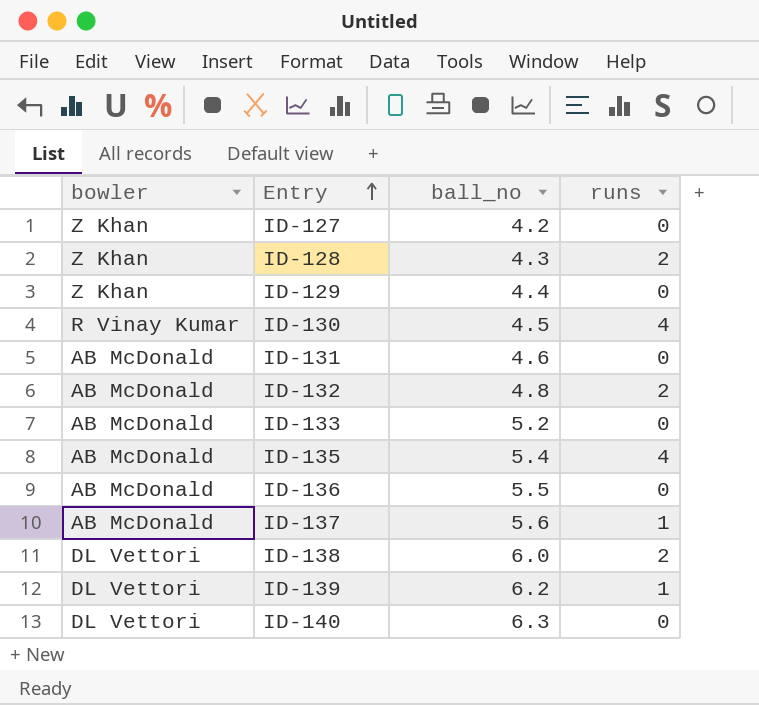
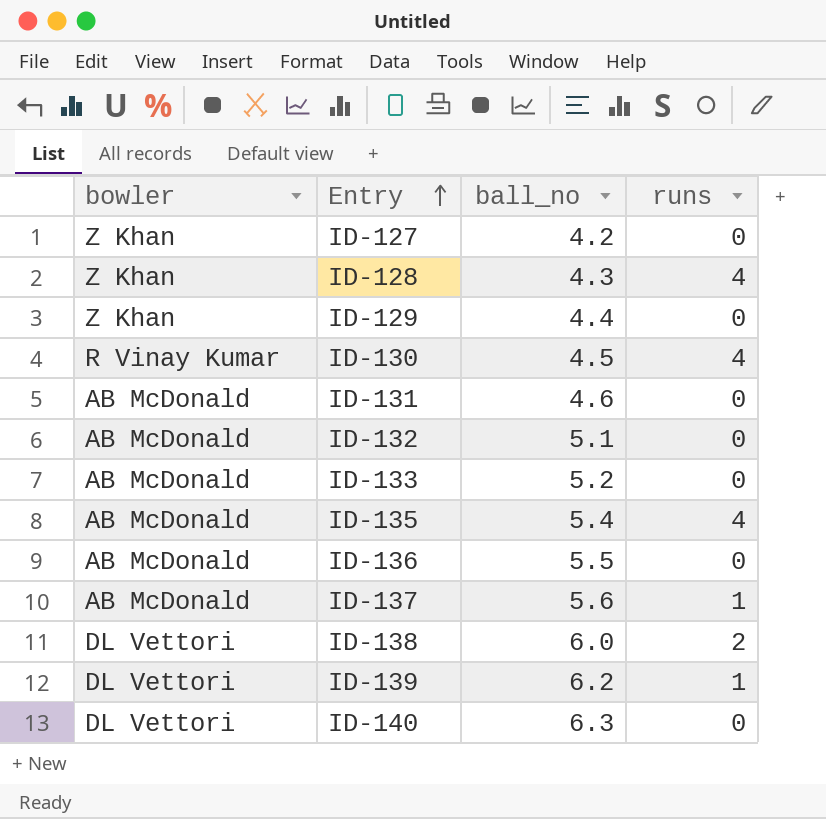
ID-128 | runs: 2 -> 4
ID-132 | ball_no: 4.8 -> 5.1
ID-132 | runs: 2 -> 0

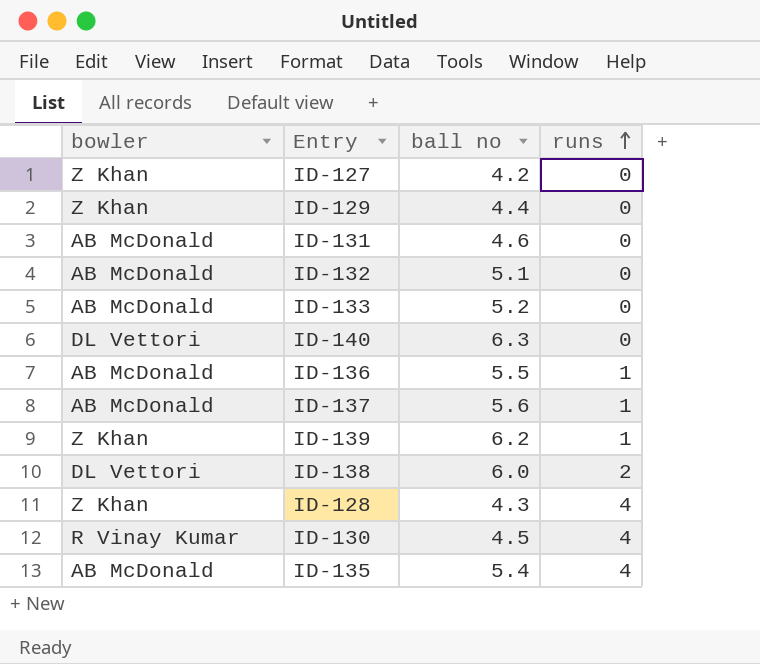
row order: Entry ascending -> runs ascending
column name: ball_no -> ball no
ID-136 | runs: 0 -> 1
ID-139 | bowler: DL Vettori -> Z Khan

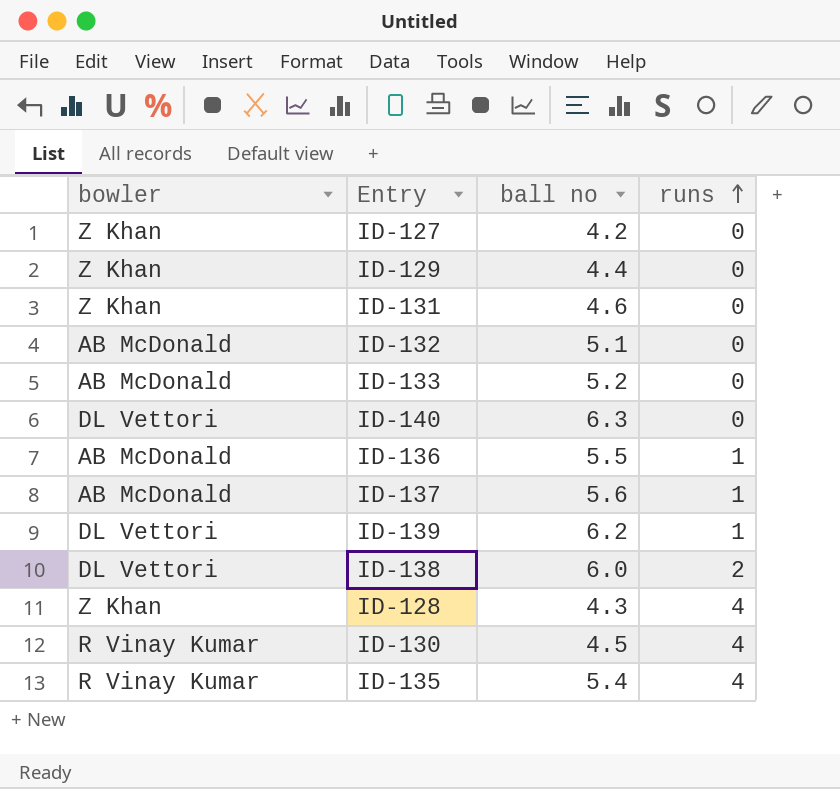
ID-131 | bowler: AB McDonald -> Z Khan
ID-139 | bowler: Z Khan -> DL Vettori
ID-135 | bowler: AB McDonald -> R Vinay Kumar

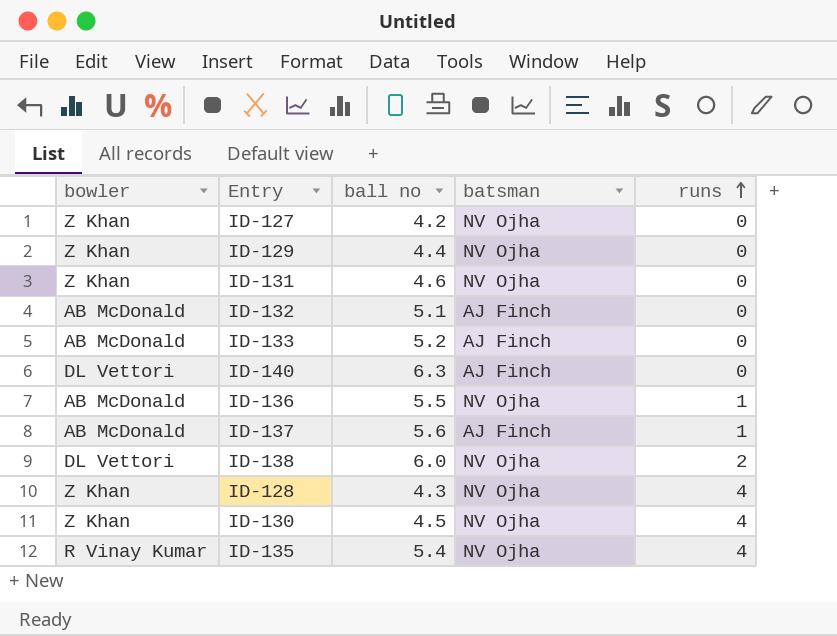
column batsman | position: none -> 4
row ID-139: DL Vettori | 6.2 | 1 -> none
ID-130 | bowler: R Vinay Kumar -> Z Khan

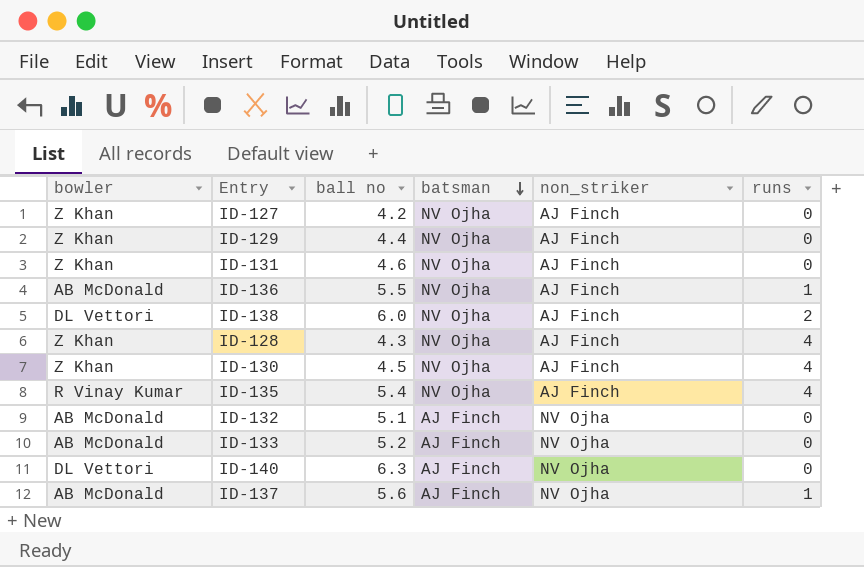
row order: runs ascending -> batsman descending
column non_striker | position: none -> 5

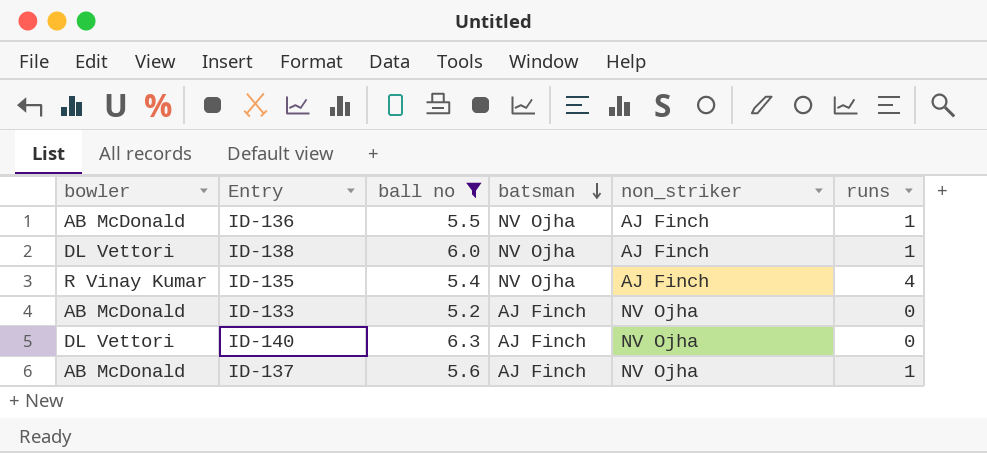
filter: none -> ball no >= 5.2
ID-138 | runs: 2 -> 1

